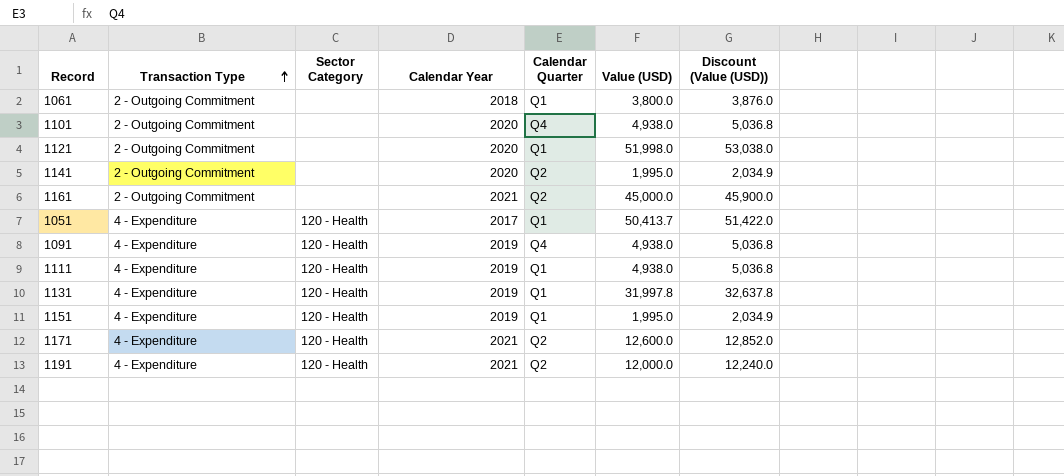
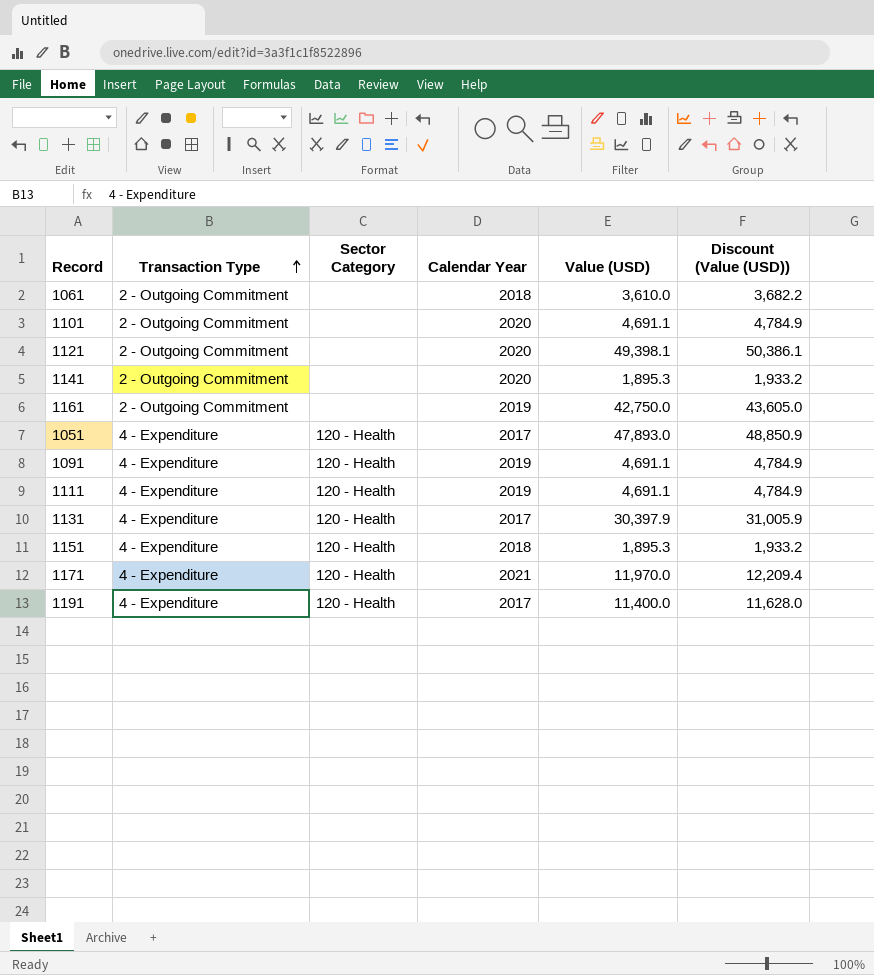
column Calendar Quarter | position: 5 -> none
1061 | Value (USD): 3,800.0 -> 3,610.0
1061 | Discount (Value (USD)): 3,876.0 -> 3,682.2
1101 | Value (USD): 4,938.0 -> 4,691.1
1101 | Discount (Value (USD)): 5,036.8 -> 4,784.9
1121 | Value (USD): 51,998.0 -> 49,398.1
1121 | Discount (Value (USD)): 53,038.0 -> 50,386.1
1141 | Value (USD): 1,995.0 -> 1,895.3
1141 | Discount (Value (USD)): 2,034.9 -> 1,933.2
1161 | Calendar Year: 2021 -> 2019
1161 | Value (USD): 45,000.0 -> 42,750.0
1161 | Discount (Value (USD)): 45,900.0 -> 43,605.0
1051 | Value (USD): 50,413.7 -> 47,893.0
1051 | Discount (Value (USD)): 51,422.0 -> 48,850.9
1091 | Value (USD): 4,938.0 -> 4,691.1
1091 | Discount (Value (USD)): 5,036.8 -> 4,784.9
1111 | Value (USD): 4,938.0 -> 4,691.1
1111 | Discount (Value (USD)): 5,036.8 -> 4,784.9
1131 | Calendar Year: 2019 -> 2017
1131 | Value (USD): 31,997.8 -> 30,397.9
1131 | Discount (Value (USD)): 32,637.8 -> 31,005.9
1151 | Calendar Year: 2019 -> 2018
1151 | Value (USD): 1,995.0 -> 1,895.3
1151 | Discount (Value (USD)): 2,034.9 -> 1,933.2
1171 | Value (USD): 12,600.0 -> 11,970.0
1171 | Discount (Value (USD)): 12,852.0 -> 12,209.4
1191 | Calendar Year: 2021 -> 2017
1191 | Value (USD): 12,000.0 -> 11,400.0
1191 | Discount (Value (USD)): 12,240.0 -> 11,628.0

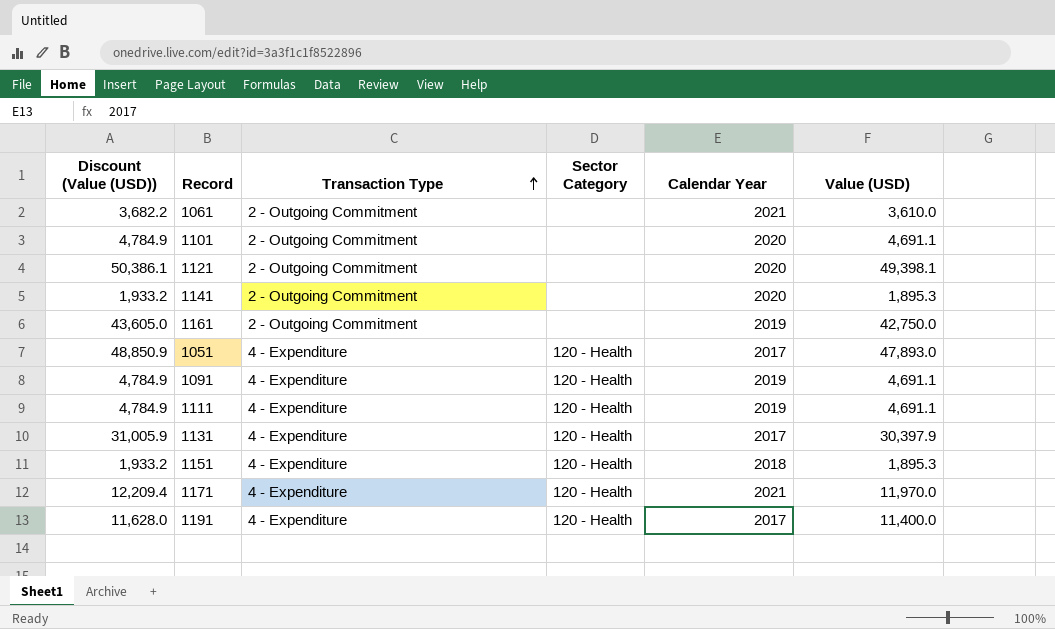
column Discount (Value (USD)) | position: 6 -> 1
1061 | Calendar Year: 2018 -> 2021

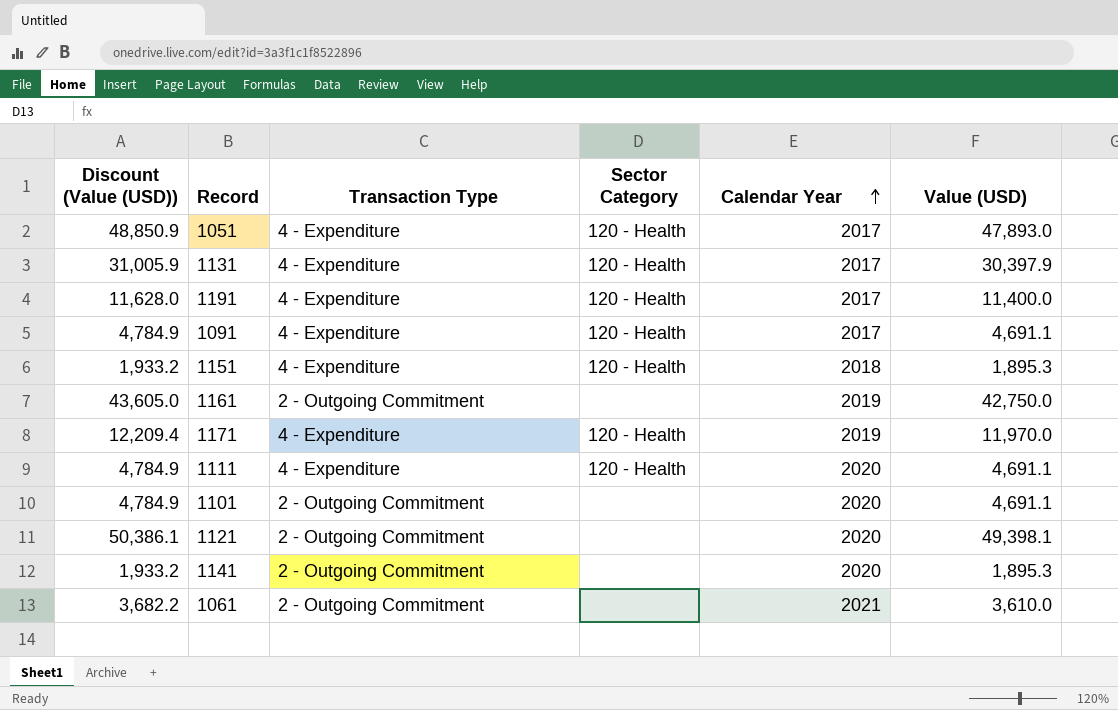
row order: Transaction Type ascending -> Calendar Year ascending
1091 | Calendar Year: 2019 -> 2017
1171 | Calendar Year: 2021 -> 2019
1111 | Calendar Year: 2019 -> 2020

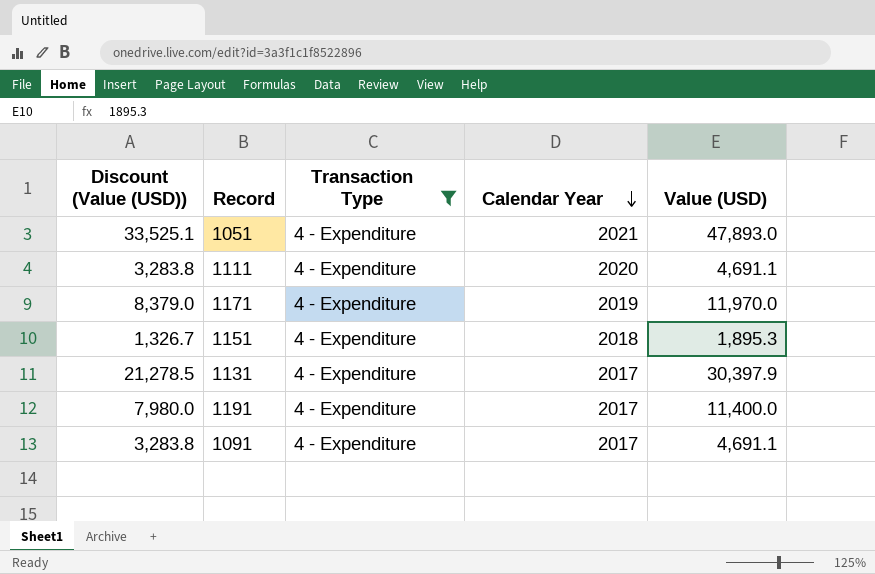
filter: none -> Transaction Type = 4 - Expenditure
row order: Calendar Year ascending -> Calendar Year descending
column Sector Category | position: 4 -> none
column Discount (Value (USD)) | formula: [Value (USD)] * 1.02 -> [Value (USD)] * 0.7
1051 | Calendar Year: 2017 -> 2021

